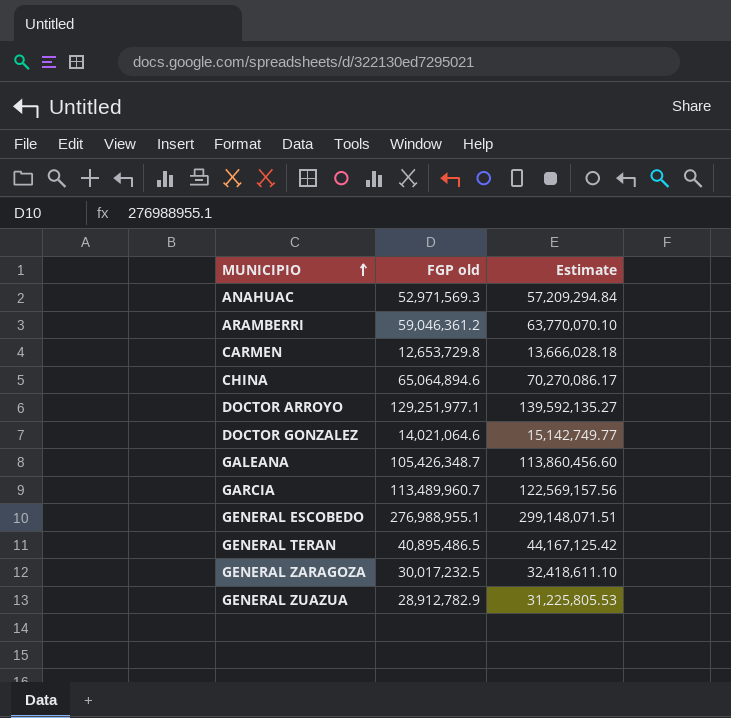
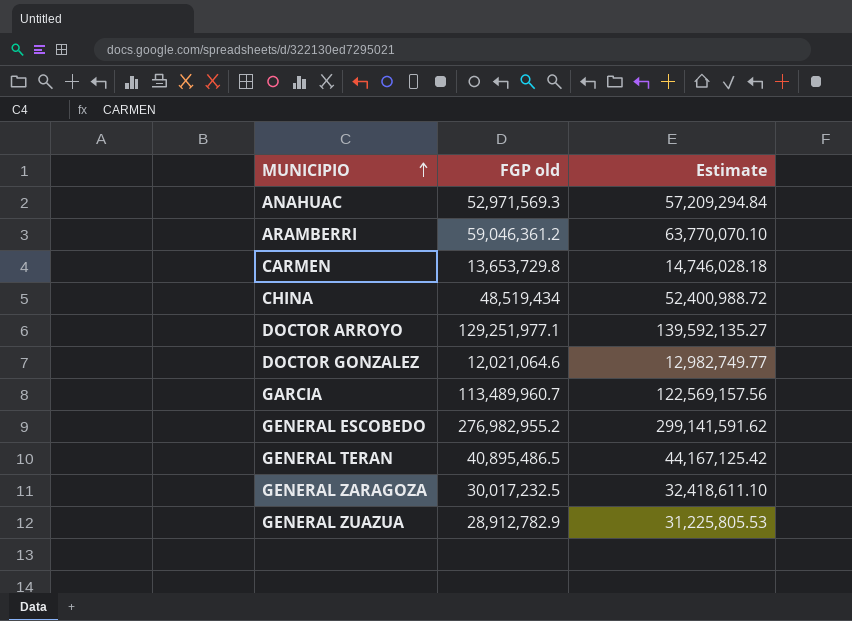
row GALEANA: 105,426,348.7 | 113,860,456.60 -> none
CARMEN | FGP old: 12,653,729.8 -> 13,653,729.8
CARMEN | Estimate: 13,666,028.18 -> 14,746,028.18
CHINA | FGP old: 65,064,894.6 -> 48,519,434
CHINA | Estimate: 70,270,086.17 -> 52,400,988.72
DOCTOR GONZALEZ | FGP old: 14,021,064.6 -> 12,021,064.6
DOCTOR GONZALEZ | Estimate: 15,142,749.77 -> 12,982,749.77
GENERAL ESCOBEDO | FGP old: 276,988,955.1 -> 276,982,955.2
GENERAL ESCOBEDO | Estimate: 299,148,071.51 -> 299,141,591.62

